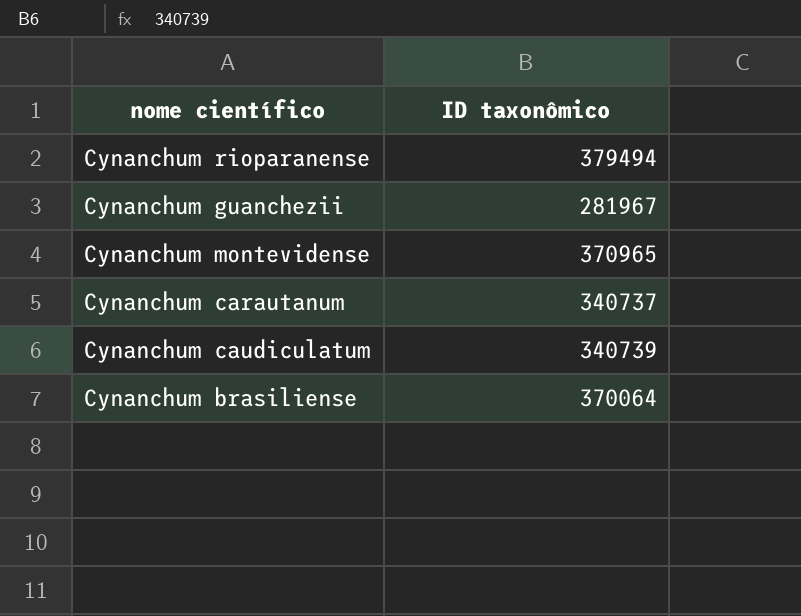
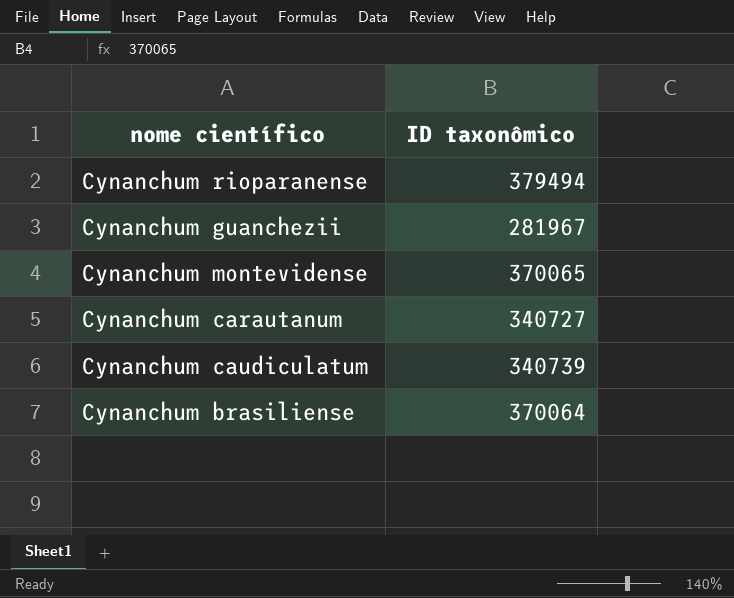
Cynanchum montevidense | ID taxonômico: 370965 -> 370065
Cynanchum carautanum | ID taxonômico: 340737 -> 340727

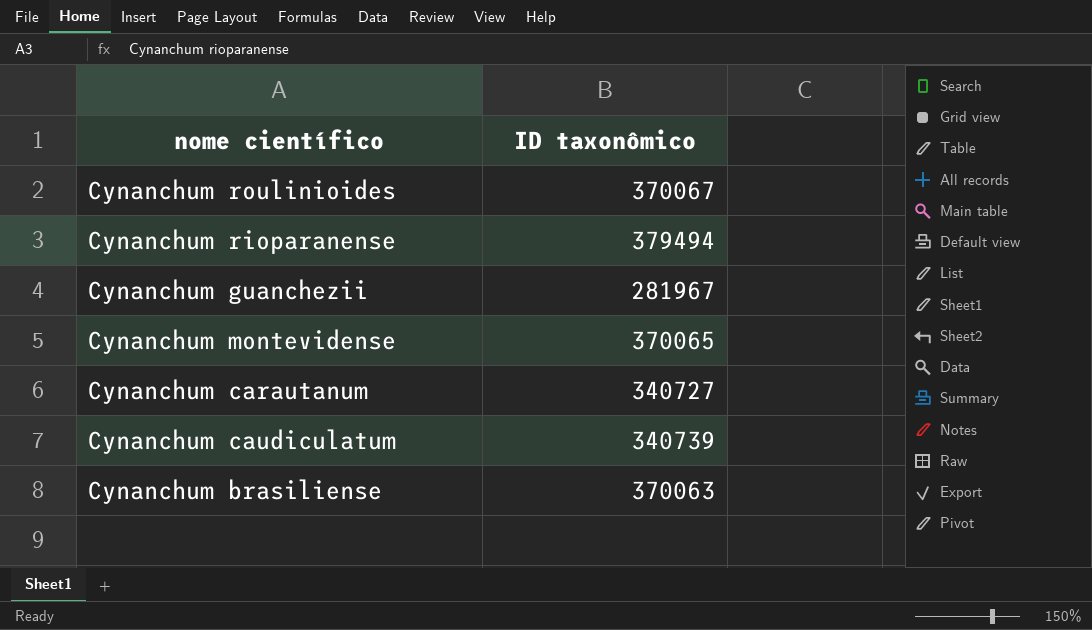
row Cynanchum roulinioides: none -> 370067
Cynanchum brasiliense | ID taxonômico: 370064 -> 370063

